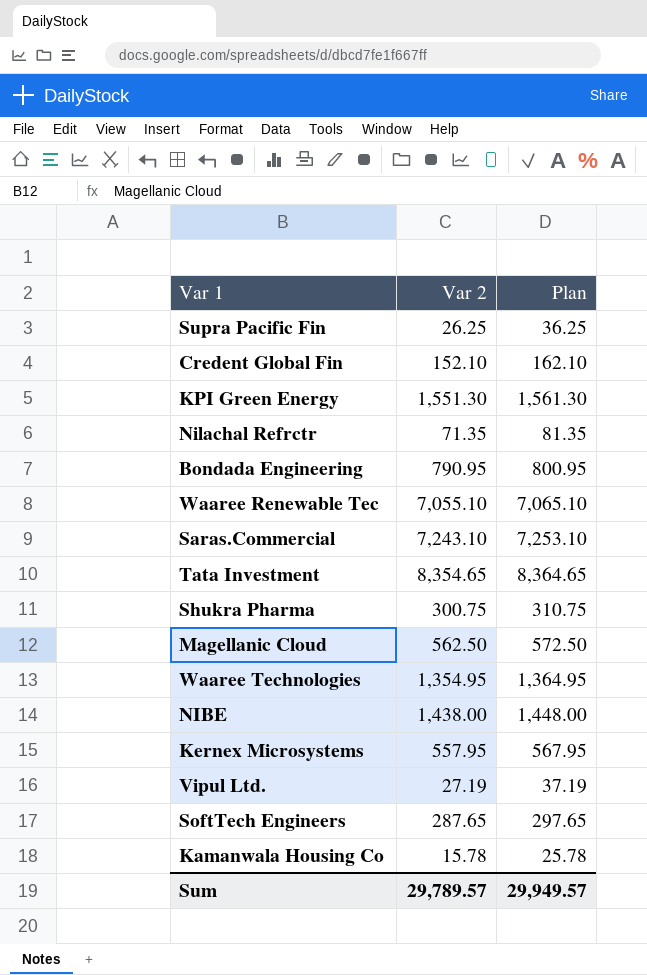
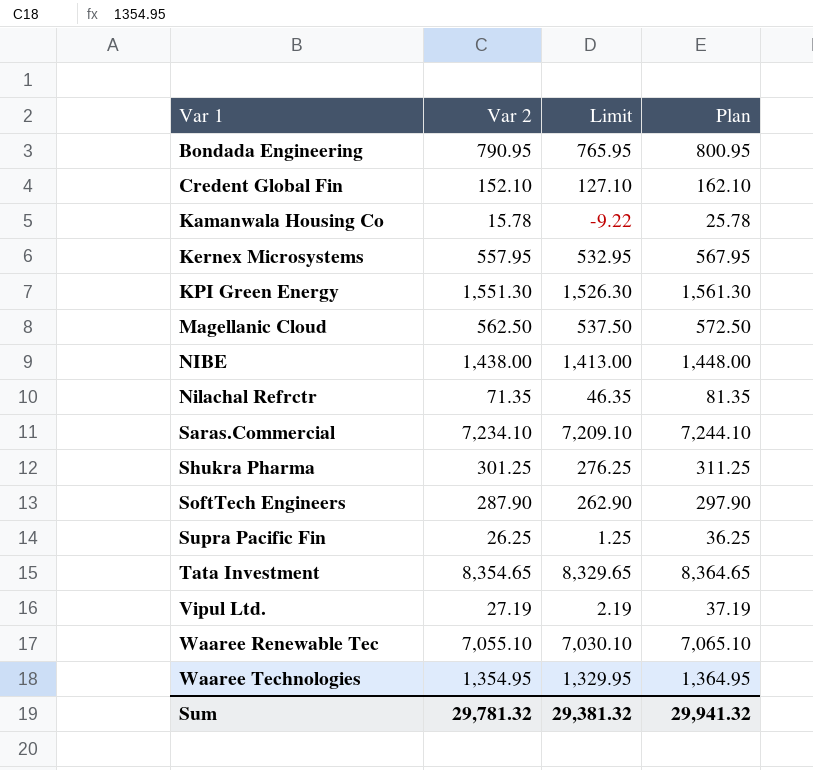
row order: none -> Var 1 ascending
column Limit | formula: none -> [Var 2] - 25
Saras.Commercial | Var 2: 7,243.10 -> 7,234.10
Saras.Commercial | Plan: 7,253.10 -> 7,244.10
Shukra Pharma | Var 2: 300.75 -> 301.25
Shukra Pharma | Plan: 310.75 -> 311.25
SoftTech Engineers | Var 2: 287.65 -> 287.90
SoftTech Engineers | Plan: 297.65 -> 297.90
Sum | Var 2: 29,789.57 -> 29,781.32
Sum | Plan: 29,949.57 -> 29,941.32

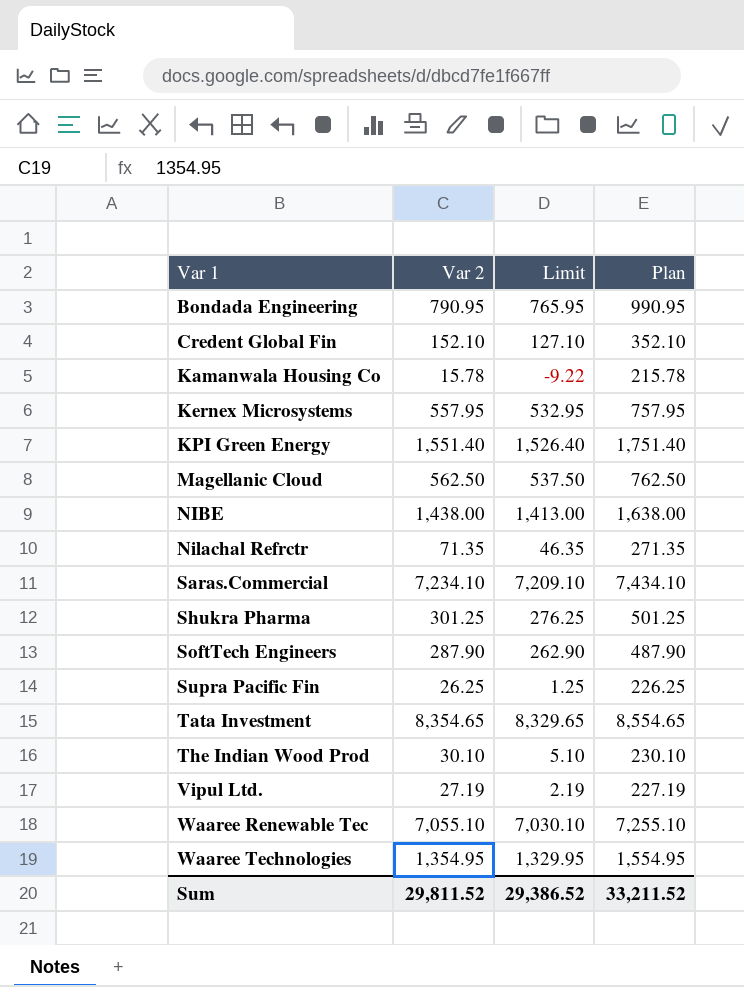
column Plan | formula: [Var 2] + 10 -> [Var 2] + 200
KPI Green Energy | Var 2: 1,551.30 -> 1,551.40
KPI Green Energy | Limit: 1,526.30 -> 1,526.40
row The Indian Wood Prod: none -> 30.10 | 5.10 | 230.10
Sum | Var 2: 29,781.32 -> 29,811.52
Sum | Limit: 29,381.32 -> 29,386.52
Sum | Plan: 29,941.32 -> 33,211.52

